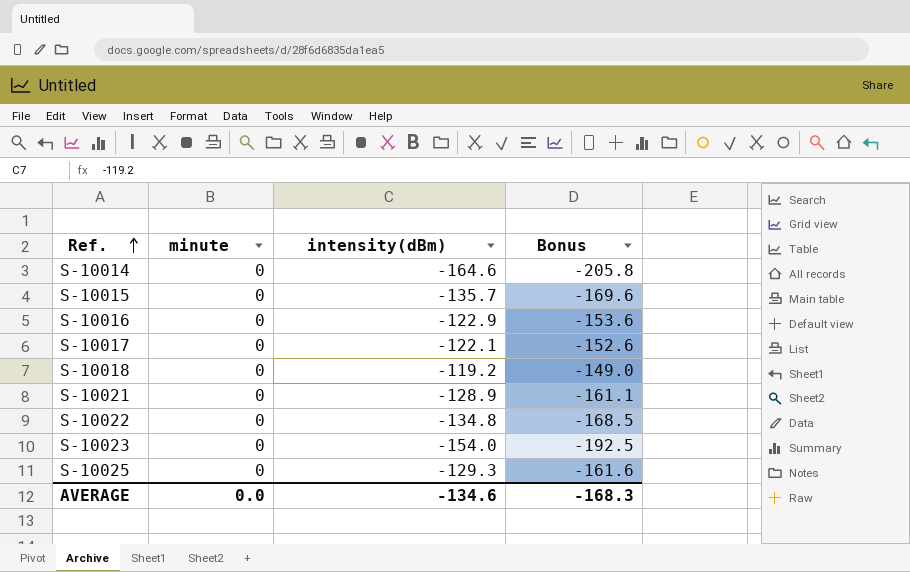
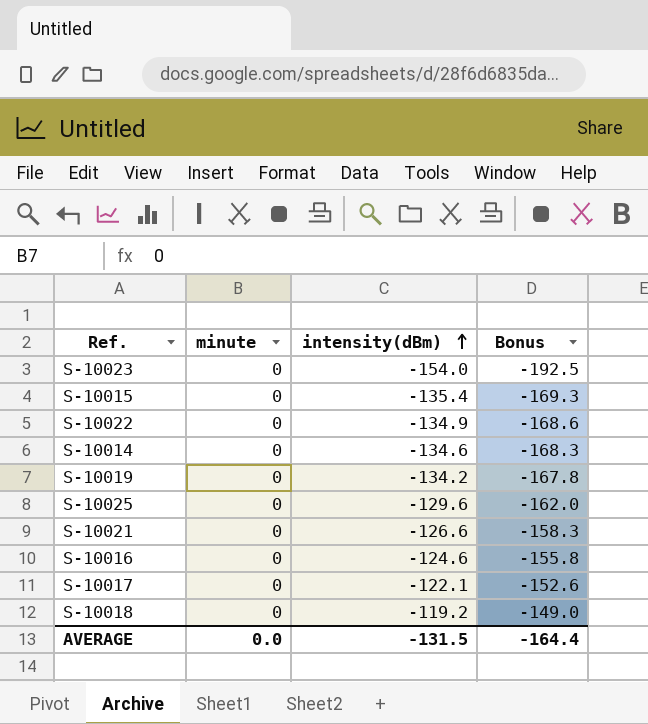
row order: Ref. ascending -> intensity(dBm) ascending
S-10015 | intensity(dBm): -135.7 -> -135.4
S-10015 | Bonus: -169.6 -> -169.3
S-10022 | intensity(dBm): -134.8 -> -134.9
S-10022 | Bonus: -168.5 -> -168.6
S-10014 | intensity(dBm): -164.6 -> -134.6
S-10014 | Bonus: -205.8 -> -168.3
row S-10019: none -> 0 | -134.2 | -167.8
S-10025 | intensity(dBm): -129.3 -> -129.6
S-10025 | Bonus: -161.6 -> -162.0
S-10021 | intensity(dBm): -128.9 -> -126.6
S-10021 | Bonus: -161.1 -> -158.3
S-10016 | intensity(dBm): -122.9 -> -124.6
S-10016 | Bonus: -153.6 -> -155.8
AVERAGE | intensity(dBm): -134.6 -> -131.5
AVERAGE | Bonus: -168.3 -> -164.4

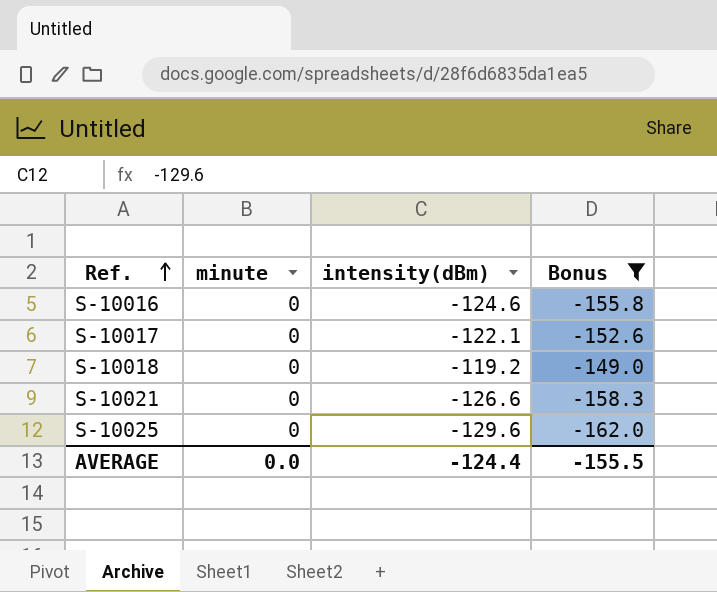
filter: none -> Bonus >= -162.0
row order: intensity(dBm) ascending -> Ref. ascending
AVERAGE | intensity(dBm): -131.5 -> -124.4
AVERAGE | Bonus: -164.4 -> -155.5

